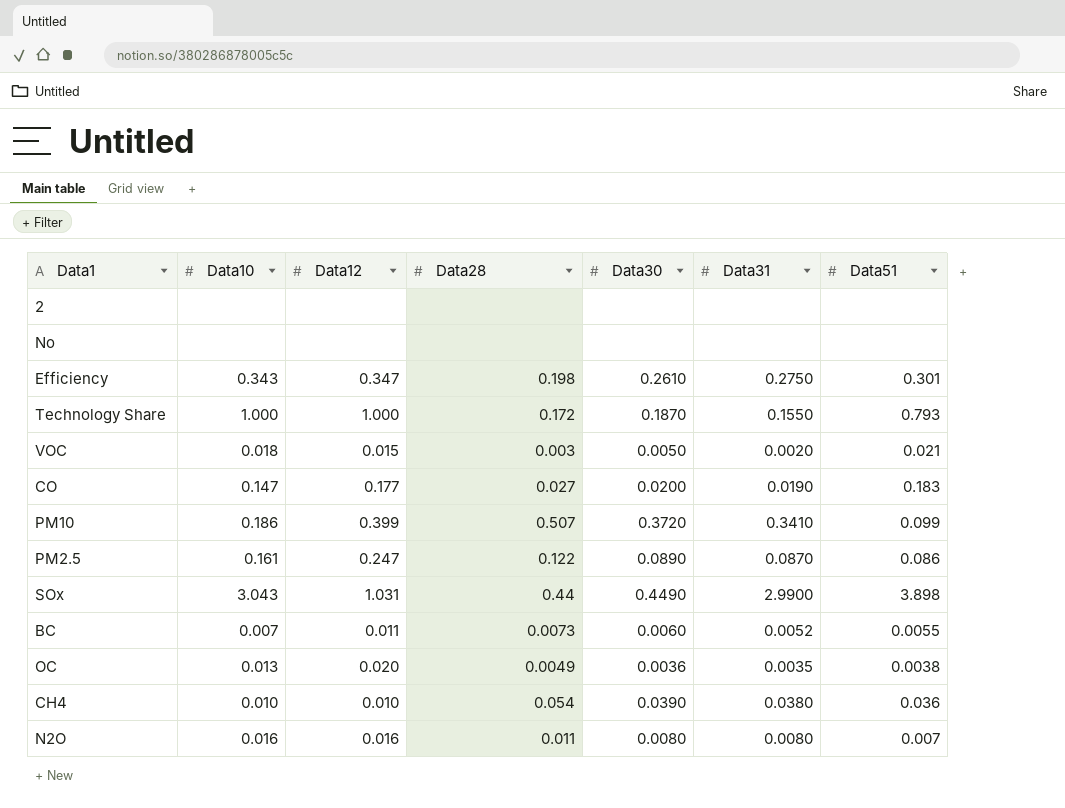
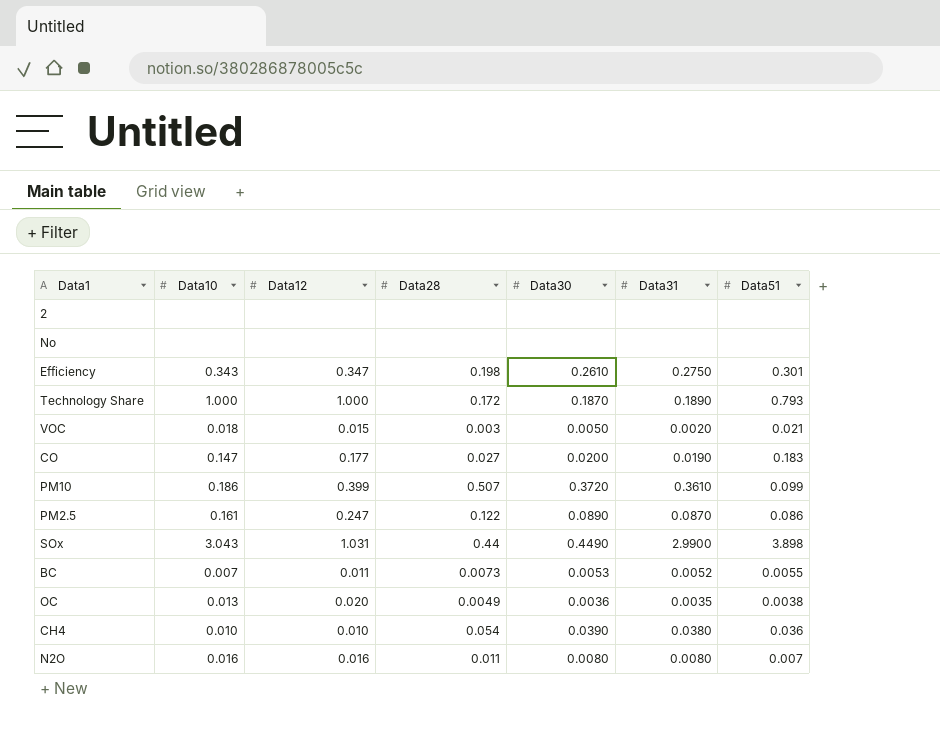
Technology Share | Data31: 0.1550 -> 0.1890
PM10 | Data31: 0.3410 -> 0.3610
BC | Data30: 0.0060 -> 0.0053

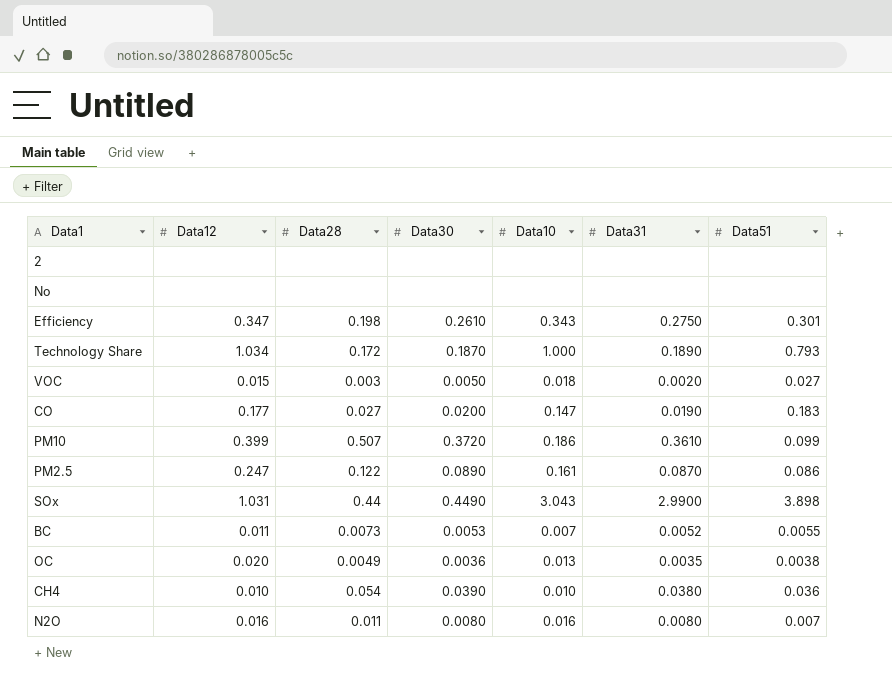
column Data10 | position: 2 -> 5
Technology Share | Data12: 1.000 -> 1.034
VOC | Data51: 0.021 -> 0.027

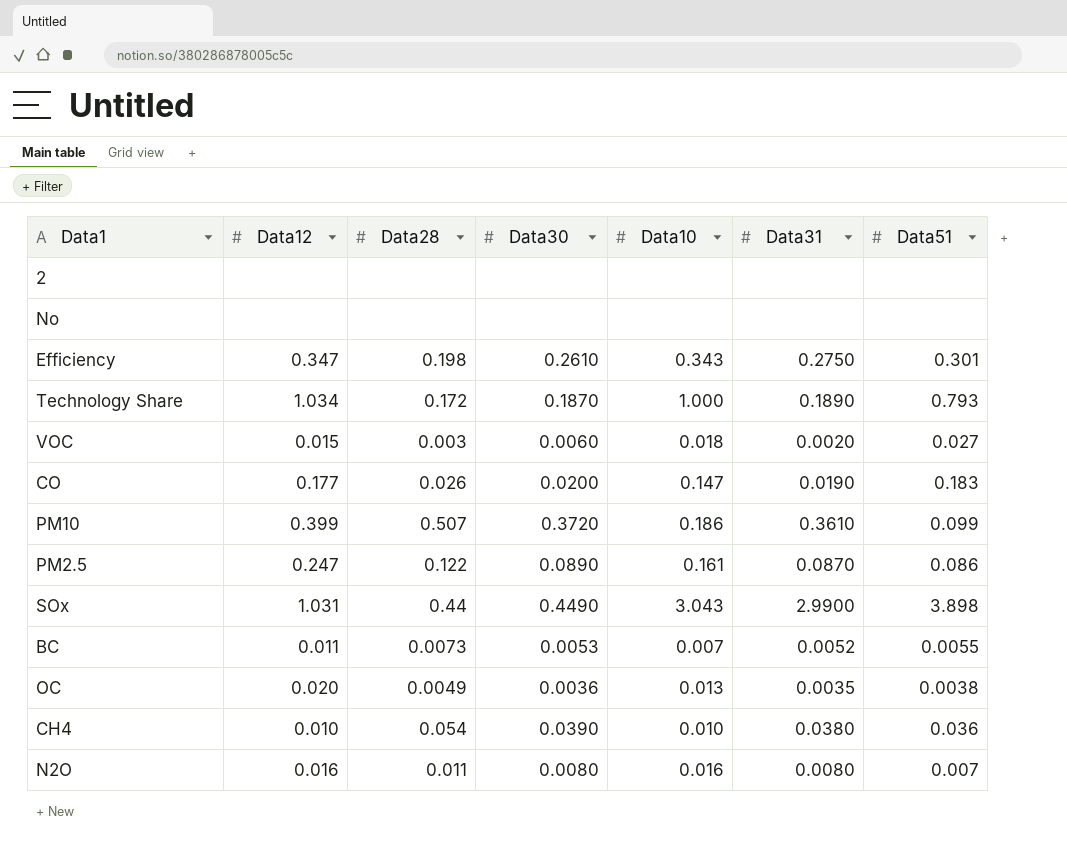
VOC | Data30: 0.0050 -> 0.0060
CO | Data28: 0.027 -> 0.026

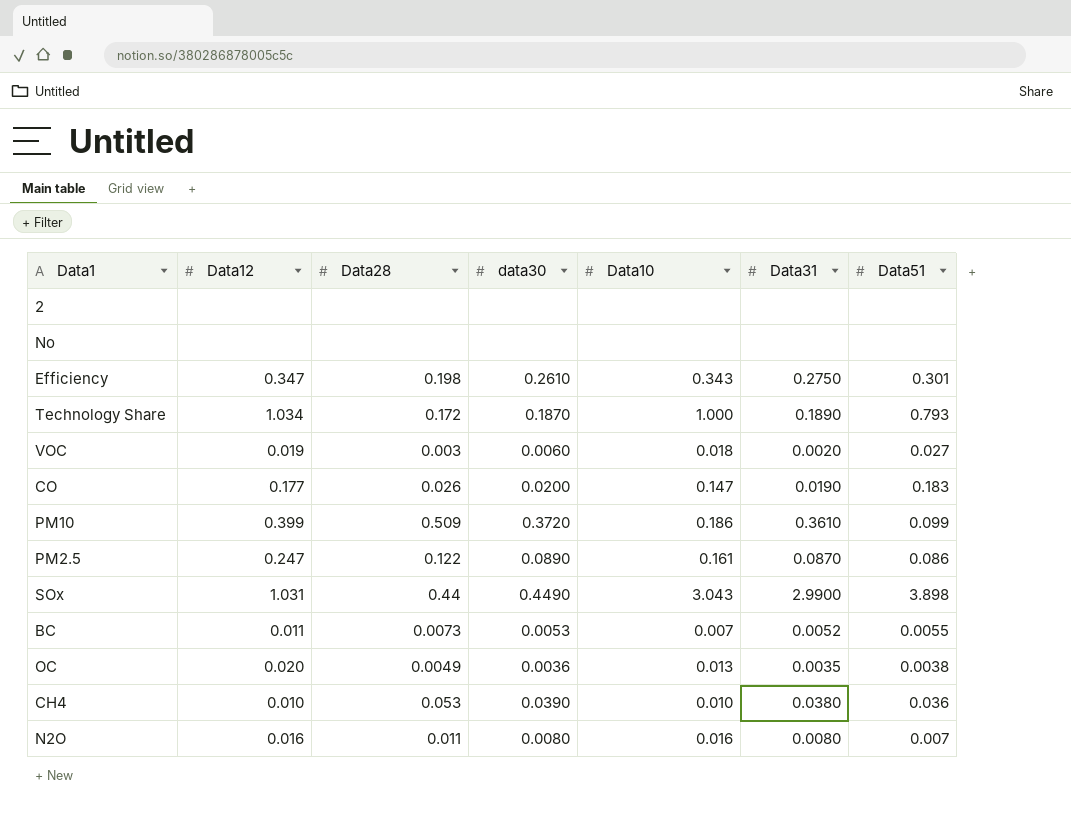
column name: Data30 -> data30
VOC | Data12: 0.015 -> 0.019
PM10 | Data28: 0.507 -> 0.509
CH4 | Data28: 0.054 -> 0.053

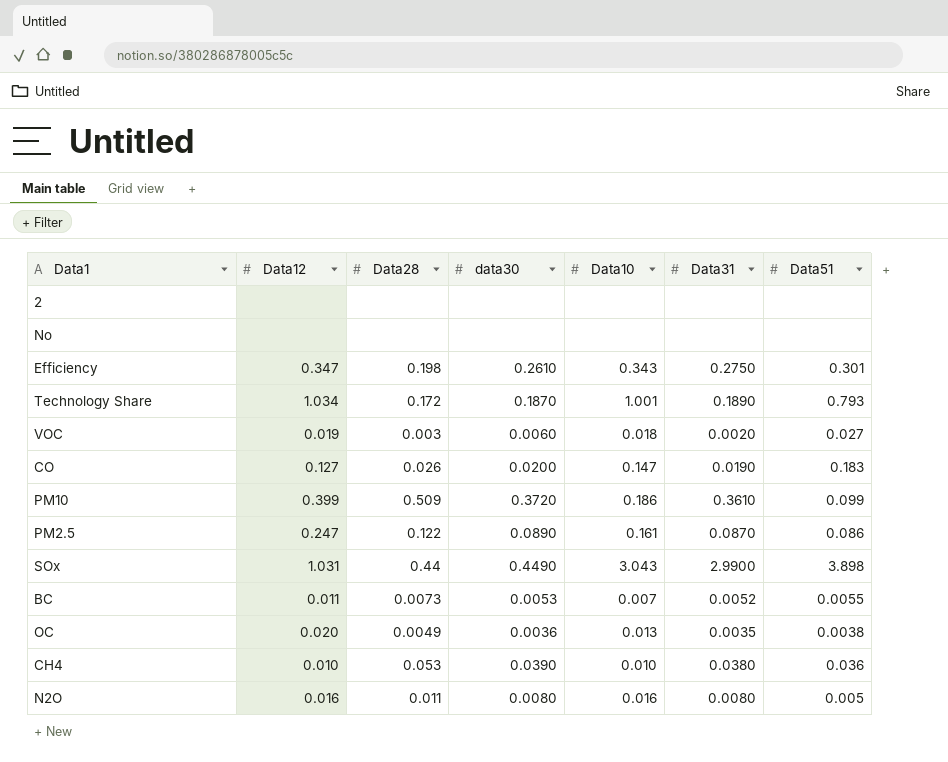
Technology Share | Data10: 1.000 -> 1.001
CO | Data12: 0.177 -> 0.127
N2O | Data51: 0.007 -> 0.005

